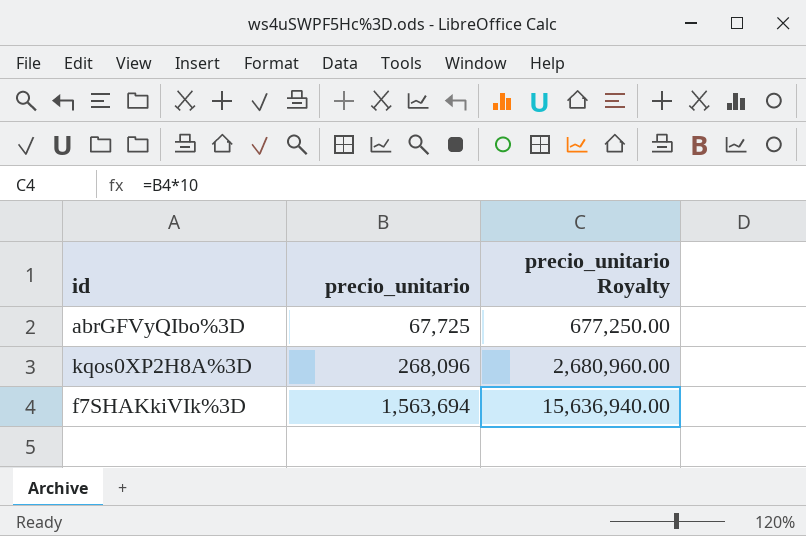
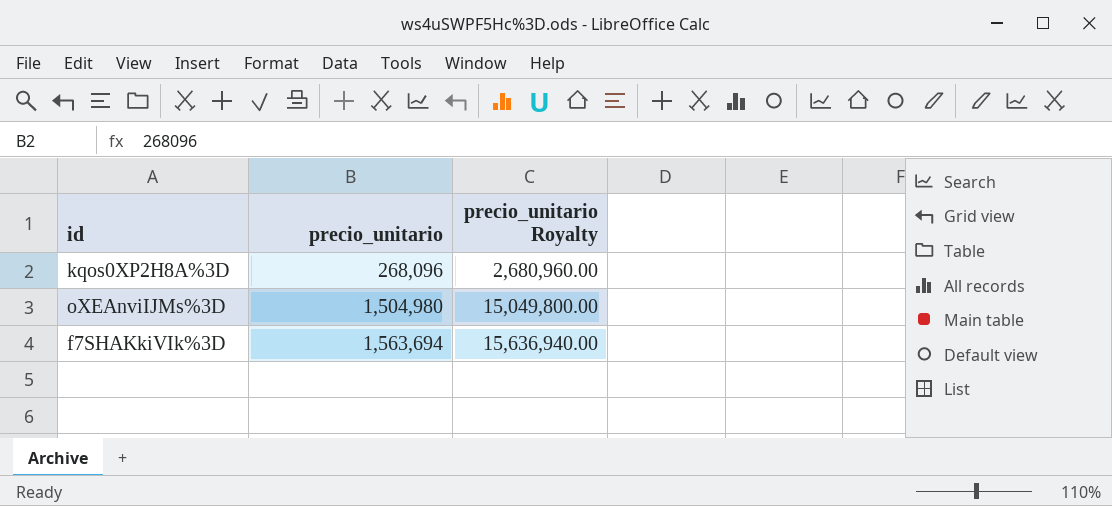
row abrGFVyQIbo%3D: 67,725 | 677,250.00 -> none
row oXEAnviIJMs%3D: none -> 1,504,980 | 15,049,800.00

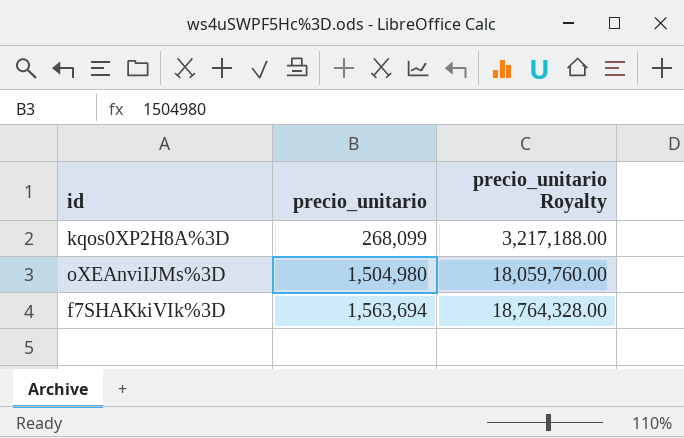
column precio_unitario Royalty | formula: [precio_unitario] * 10 -> [precio_unitario] * 12
kqos0XP2H8A%3D | precio_unitario: 268,096 -> 268,099

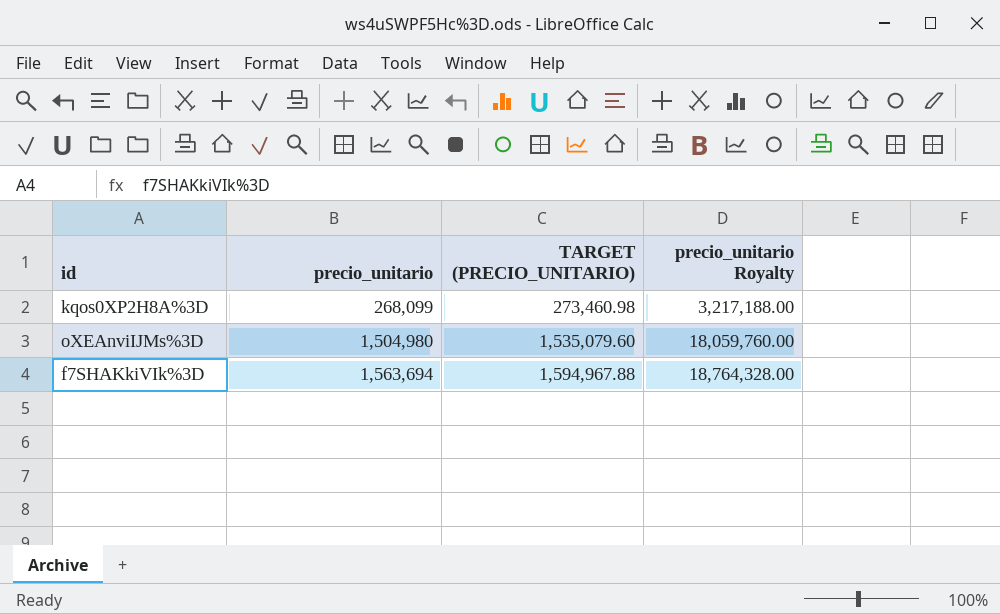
column TARGET (PRECIO_UNITARIO) | formula: none -> [precio_unitario] * 1.02

